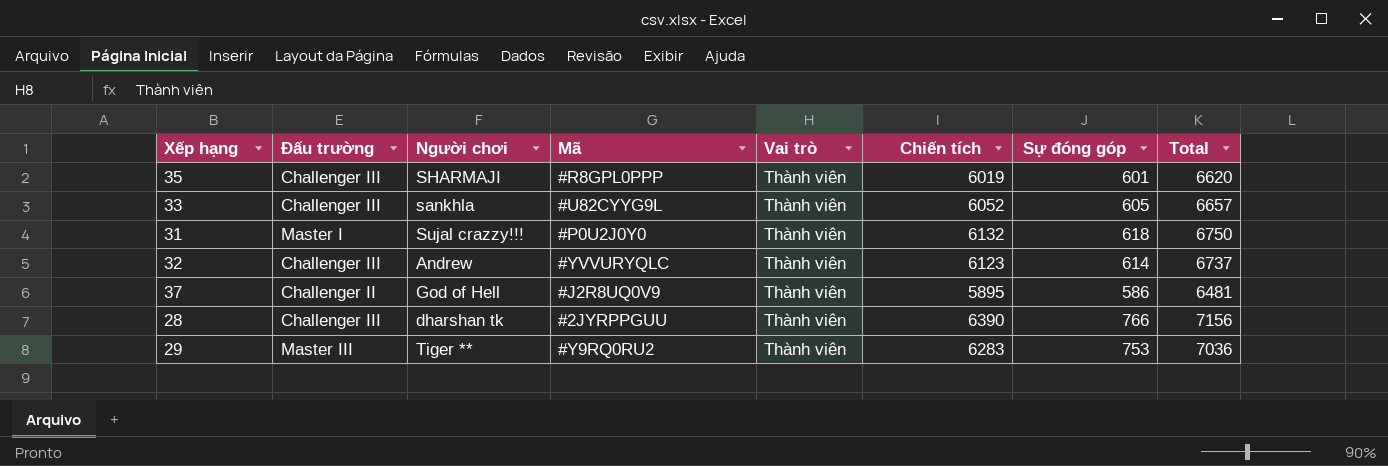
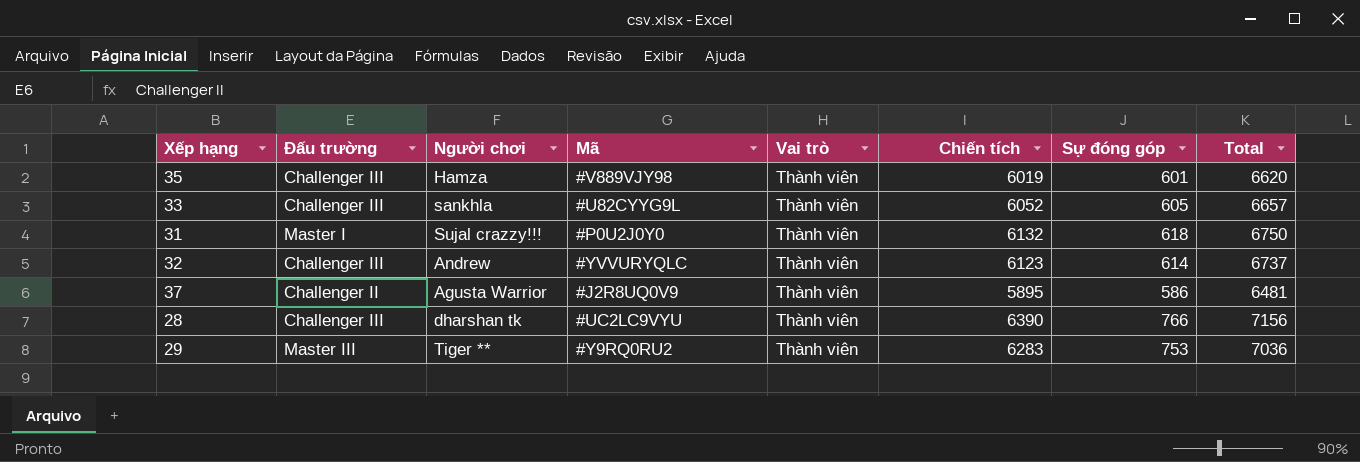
35 | Người chơi: SHARMAJI -> Hamza
35 | Mã: #R8GPL0PPP -> #V889VJY98
37 | Người chơi: God of Hell -> Agusta Warrior
28 | Mã: #2JYRPPGUU -> #UC2LC9VYU

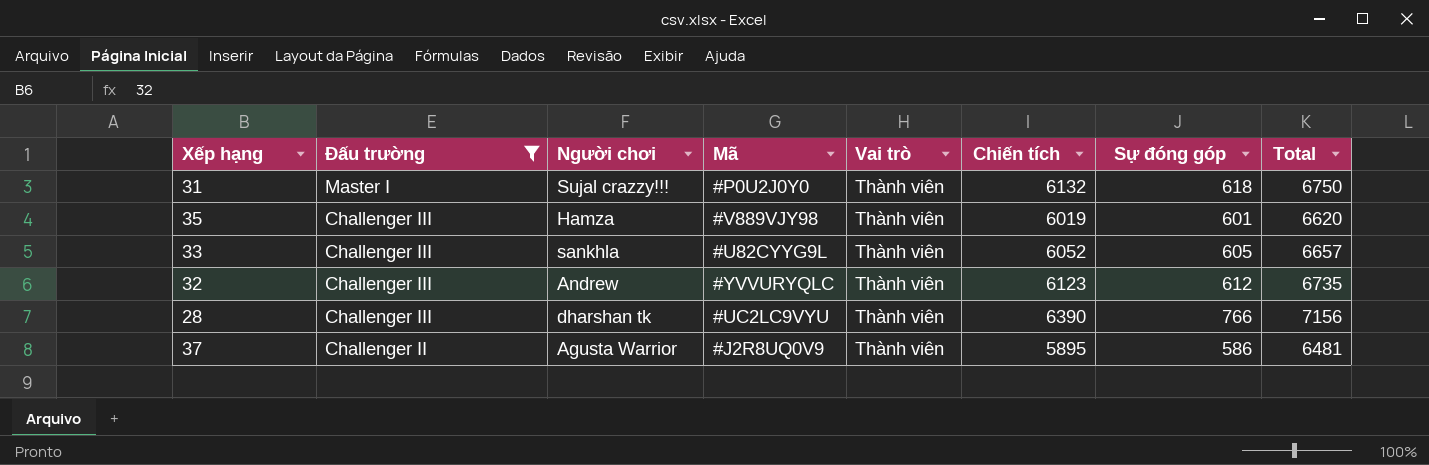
filter: none -> Đấu trường != Master III
row order: none -> Đấu trường descending
32 | Sự đóng góp: 614 -> 612
32 | Total: 6737 -> 6735

